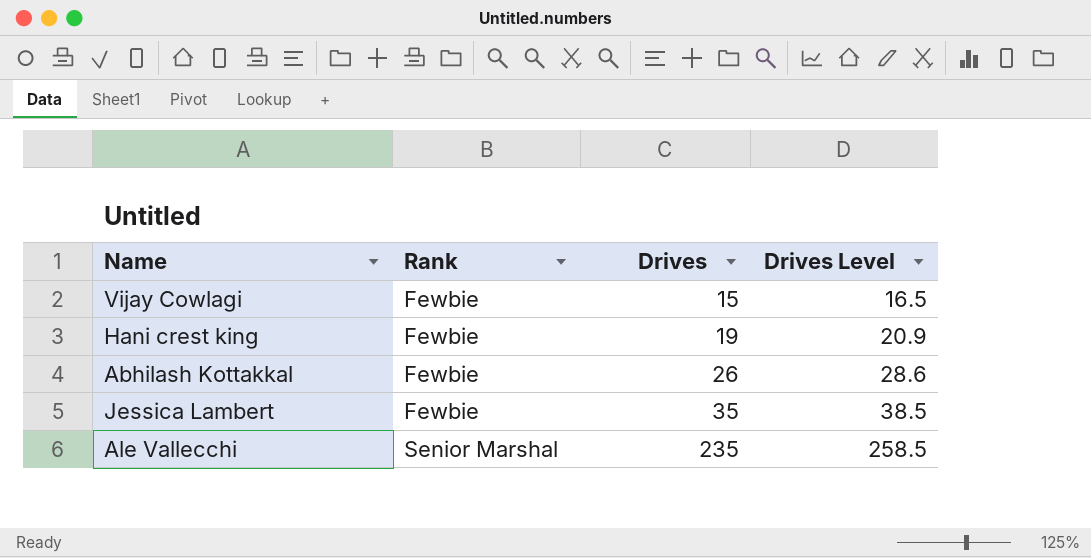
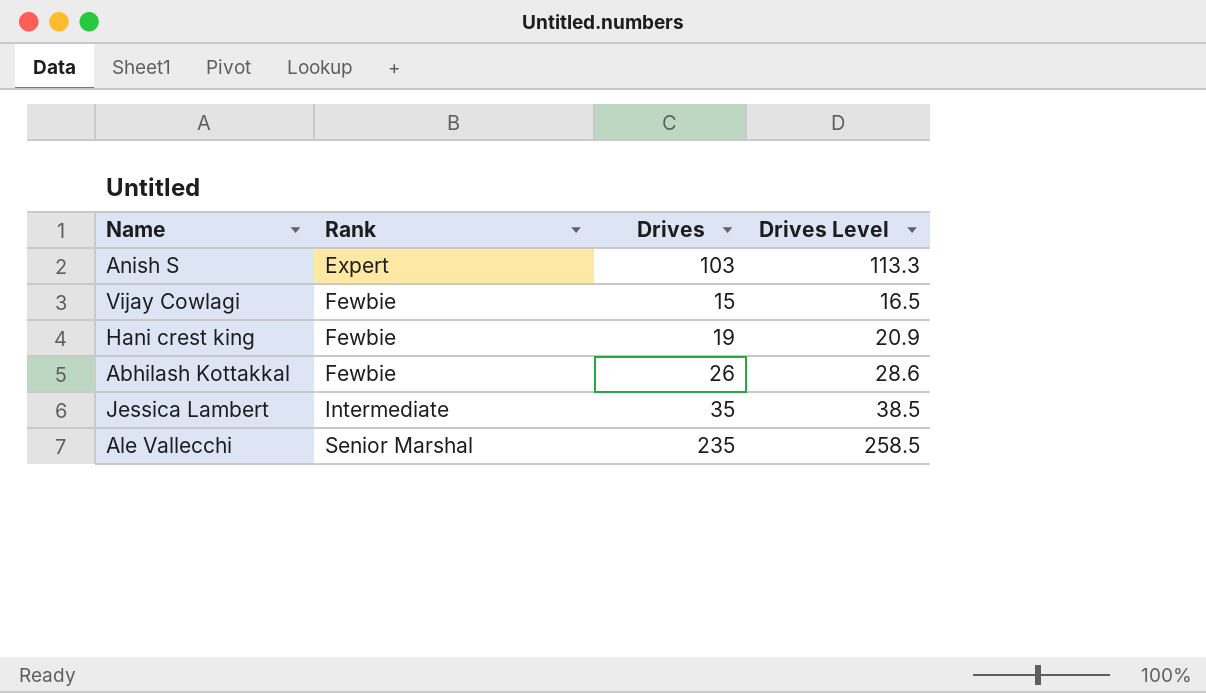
row Anish S: none -> Expert | 103 | 113.3
Jessica Lambert | Rank: Fewbie -> Intermediate

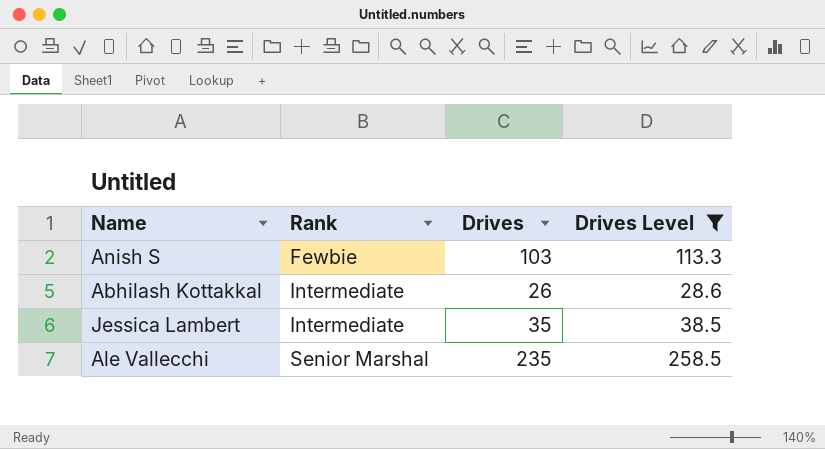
filter: none -> Drives Level >= 28.6
Anish S | Rank: Expert -> Fewbie
Abhilash Kottakkal | Rank: Fewbie -> Intermediate

